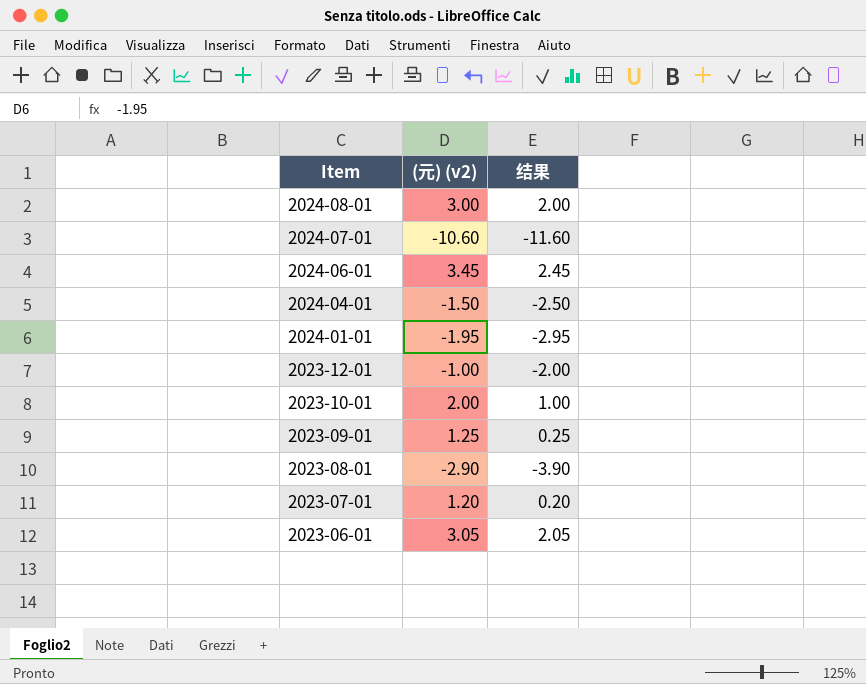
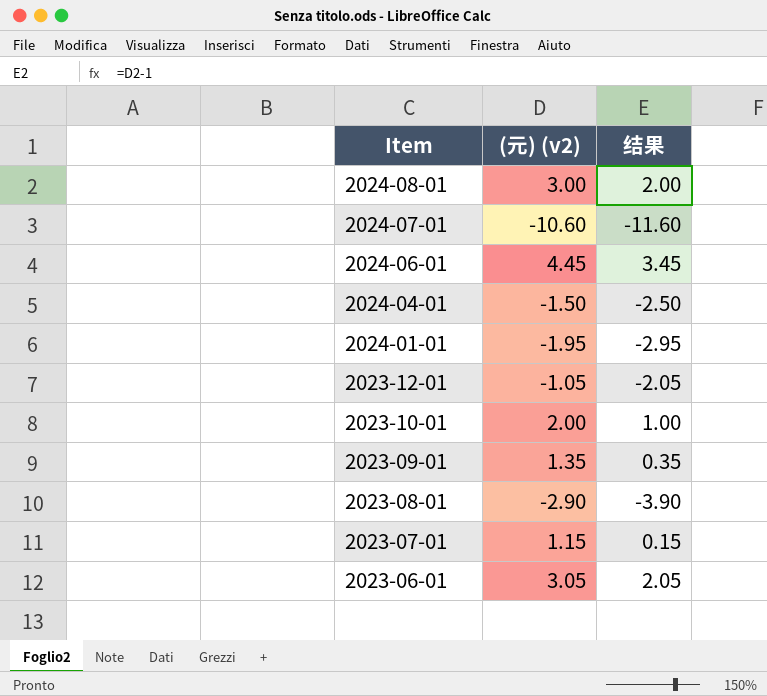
2024-06-01 | (元) (v2): 3.45 -> 4.45
2024-06-01 | 结果: 2.45 -> 3.45
2023-12-01 | (元) (v2): -1.00 -> -1.05
2023-12-01 | 结果: -2.00 -> -2.05
2023-09-01 | (元) (v2): 1.25 -> 1.35
2023-09-01 | 结果: 0.25 -> 0.35
2023-07-01 | (元) (v2): 1.20 -> 1.15
2023-07-01 | 结果: 0.20 -> 0.15

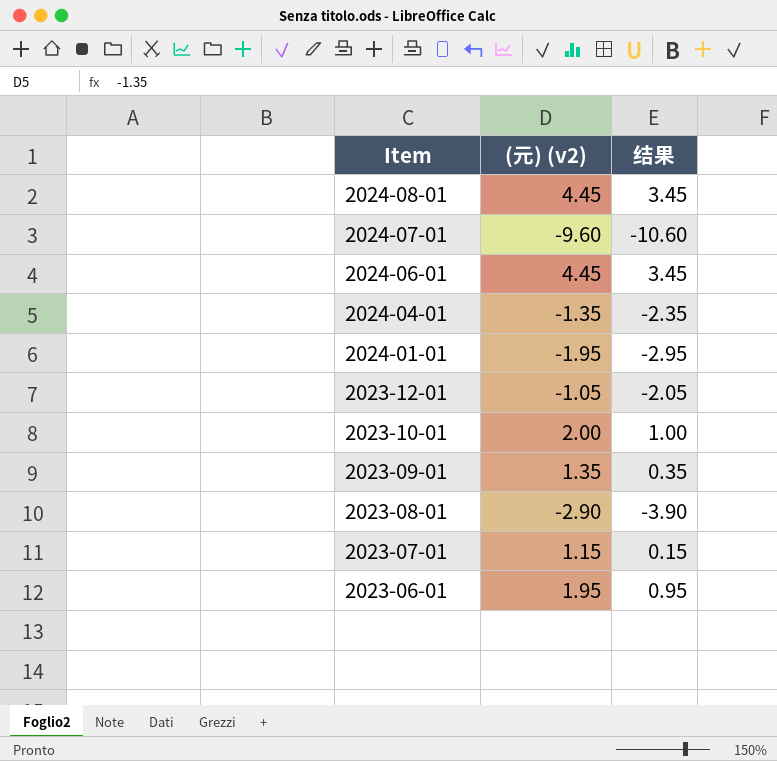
2024-08-01 | (元) (v2): 3.00 -> 4.45
2024-08-01 | 结果: 2.00 -> 3.45
2024-07-01 | (元) (v2): -10.60 -> -9.60
2024-07-01 | 结果: -11.60 -> -10.60
2024-04-01 | (元) (v2): -1.50 -> -1.35
2024-04-01 | 结果: -2.50 -> -2.35
2023-06-01 | (元) (v2): 3.05 -> 1.95
2023-06-01 | 结果: 2.05 -> 0.95

